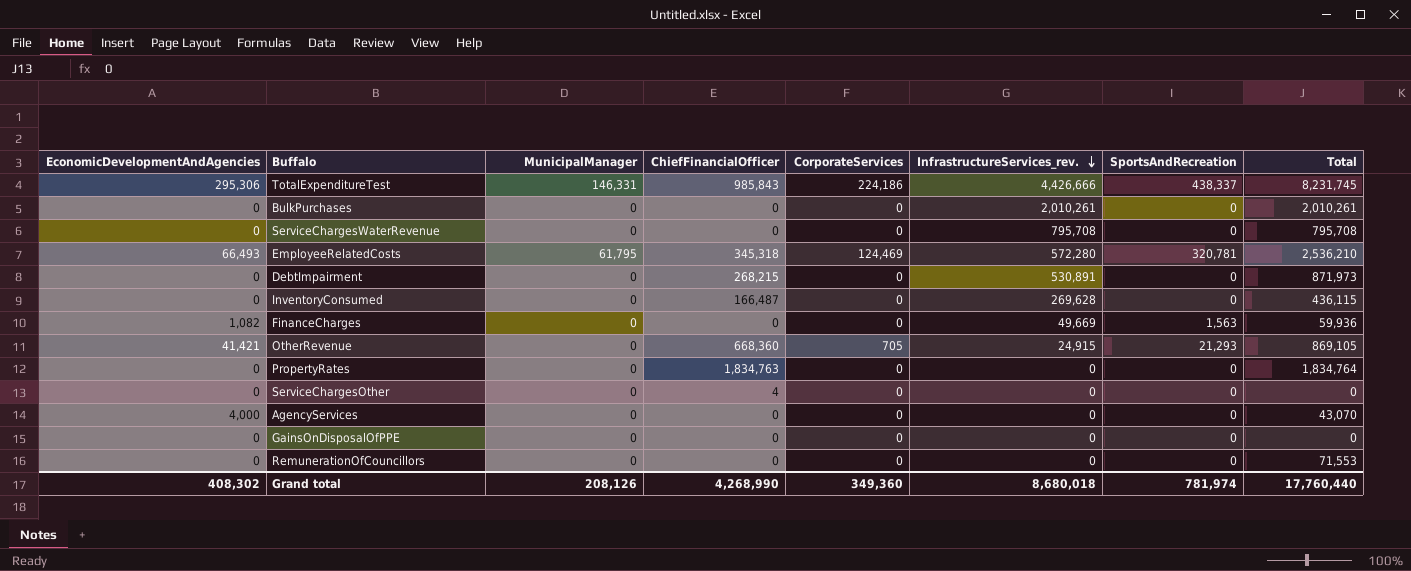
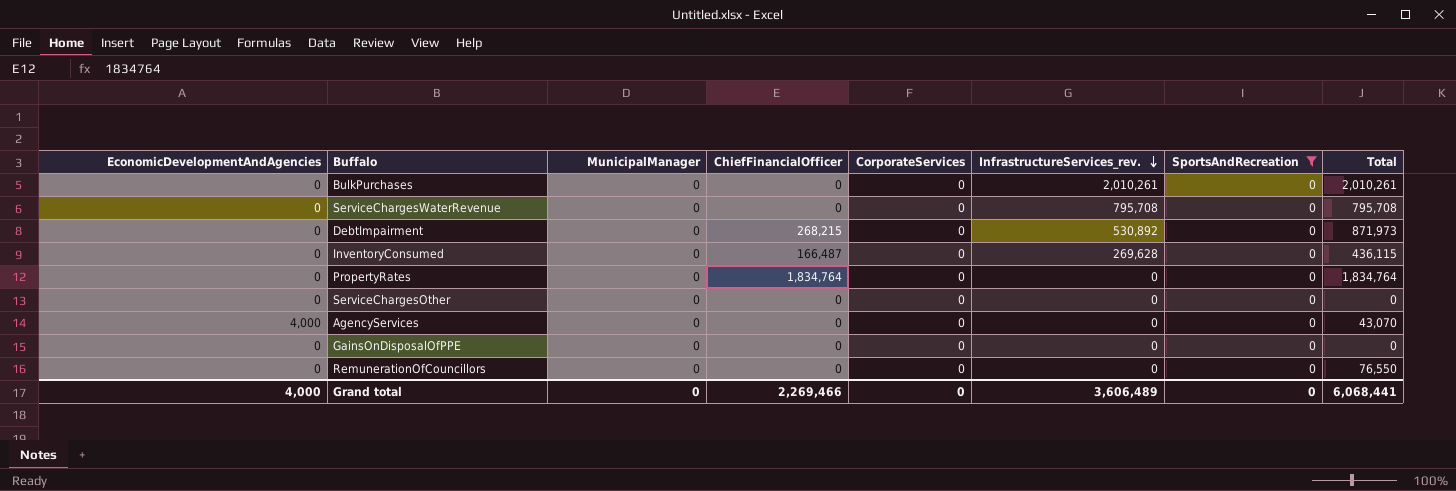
filter: none -> SportsAndRecreation = 0
DebtImpairment | InfrastructureServices_rev.: 530,891 -> 530,892
PropertyRates | ChiefFinancialOfficer: 1,834,763 -> 1,834,764
ServiceChargesOther | ChiefFinancialOfficer: 4 -> 0
RemunerationOfCouncillors | Total: 71,553 -> 76,550
Grand total | EconomicDevelopmentAndAgencies: 408,302 -> 4,000
Grand total | MunicipalManager: 208,126 -> 0
Grand total | ChiefFinancialOfficer: 4,268,990 -> 2,269,466
Grand total | CorporateServices: 349,360 -> 0
Grand total | InfrastructureServices_rev.: 8,680,018 -> 3,606,489
Grand total | SportsAndRecreation: 781,974 -> 0
Grand total | Total: 17,760,440 -> 6,068,441

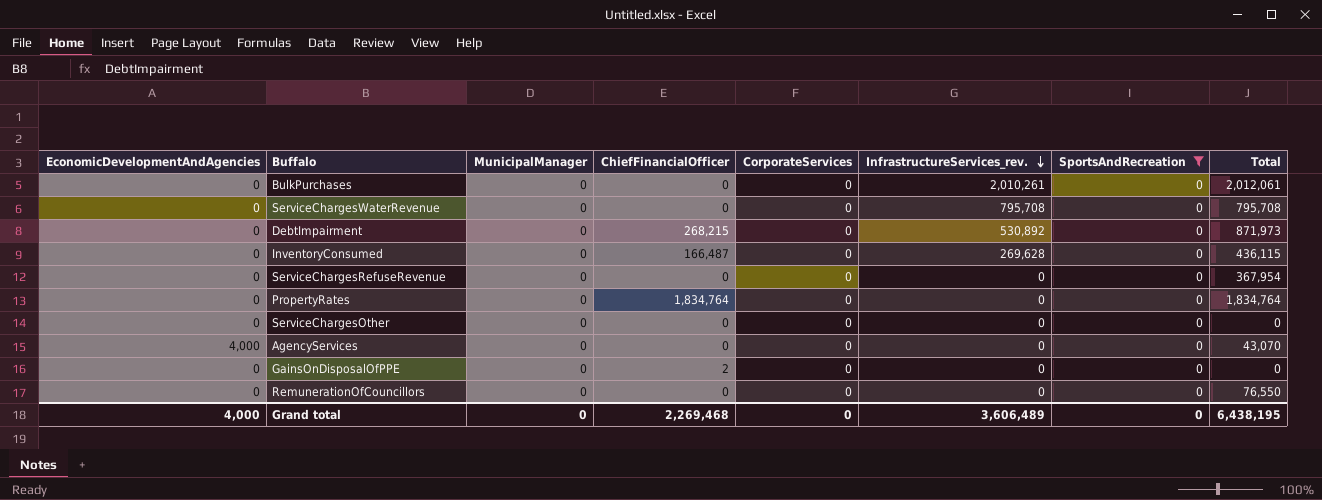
BulkPurchases | Total: 2,010,261 -> 2,012,061
row ServiceChargesRefuseRevenue: none -> 0 | 0 | 0 | 0 | 0 | 0 | 367,954
GainsOnDisposalOfPPE | ChiefFinancialOfficer: 0 -> 2
Grand total | ChiefFinancialOfficer: 2,269,466 -> 2,269,468
Grand total | Total: 6,068,441 -> 6,438,195

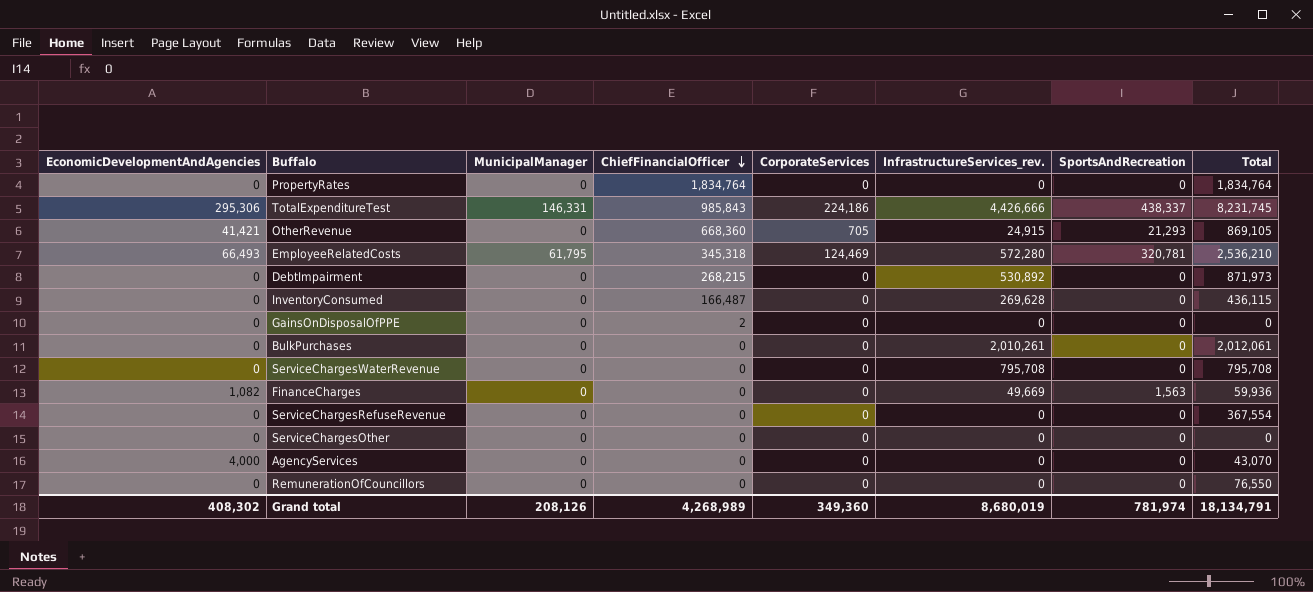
filter: SportsAndRecreation = 0 -> none
row order: InfrastructureServices_rev. descending -> ChiefFinancialOfficer descending
ServiceChargesRefuseRevenue | Total: 367,954 -> 367,554
Grand total | EconomicDevelopmentAndAgencies: 4,000 -> 408,302
Grand total | MunicipalManager: 0 -> 208,126
Grand total | ChiefFinancialOfficer: 2,269,468 -> 4,268,989
Grand total | CorporateServices: 0 -> 349,360
Grand total | InfrastructureServices_rev.: 3,606,489 -> 8,680,019
Grand total | SportsAndRecreation: 0 -> 781,974
Grand total | Total: 6,438,195 -> 18,134,791

